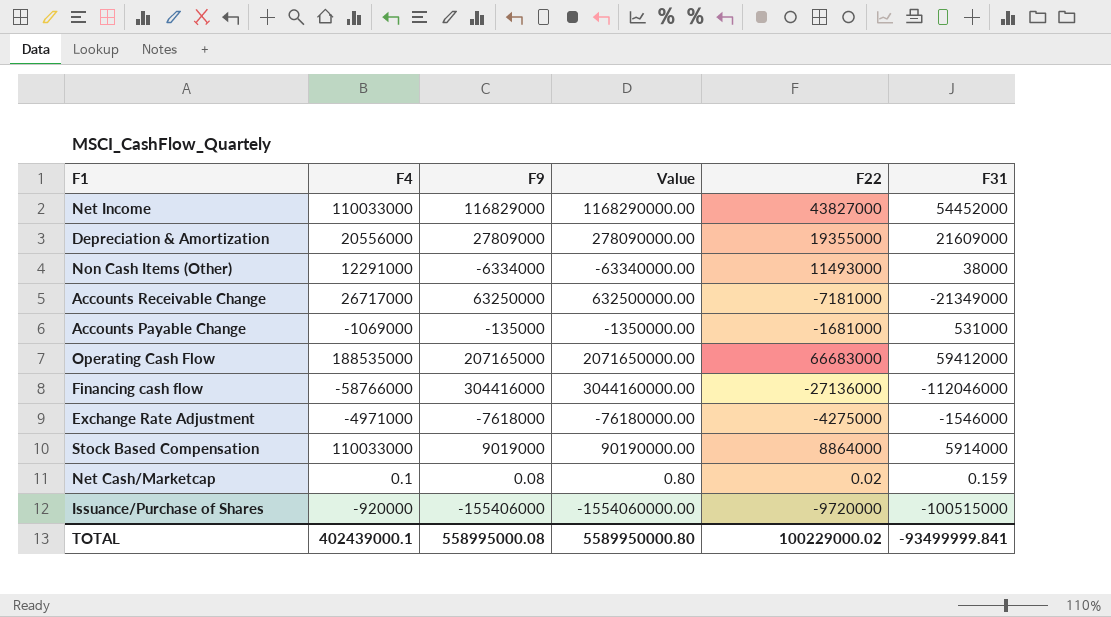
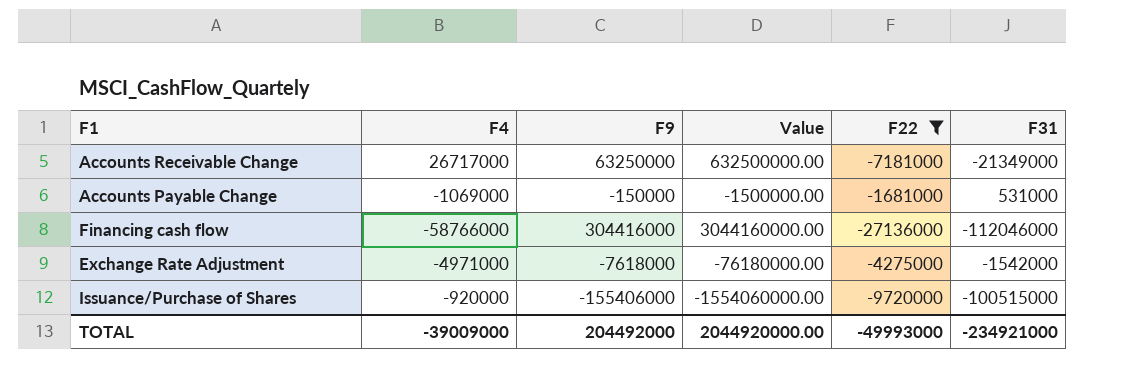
filter: none -> F22 <= -1681000
Accounts Payable Change | F9: -135000 -> -150000
Accounts Payable Change | Value: -1350000.00 -> -1500000.00
Exchange Rate Adjustment | F31: -1546000 -> -1542000
TOTAL | F4: 402439000.1 -> -39009000
TOTAL | F9: 558995000.08 -> 204492000
TOTAL | Value: 5589950000.80 -> 2044920000.00
TOTAL | F22: 100229000.02 -> -49993000
TOTAL | F31: -93499999.841 -> -234921000

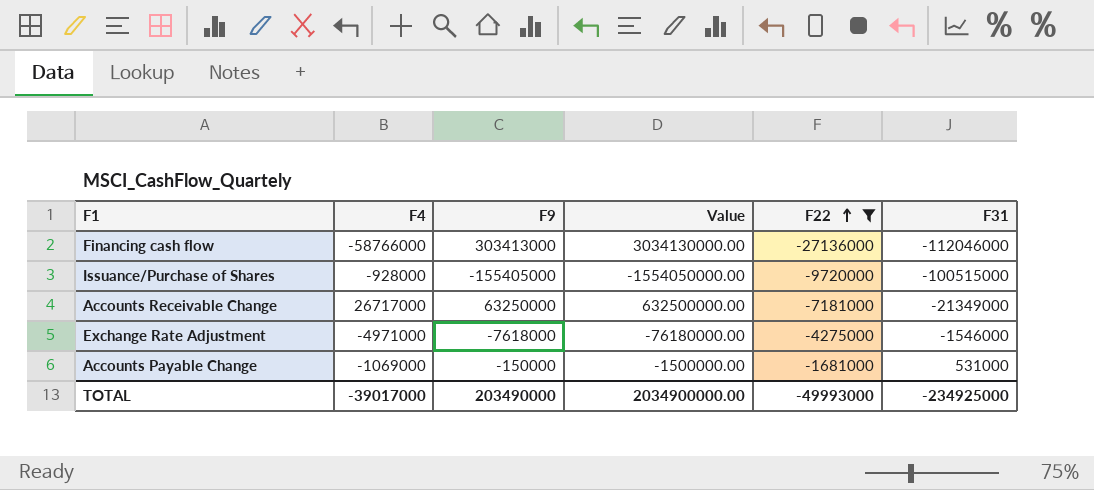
row order: none -> F22 ascending
Financing cash flow | F9: 304416000 -> 303413000
Financing cash flow | Value: 3044160000.00 -> 3034130000.00
Issuance/Purchase of Shares | F4: -920000 -> -928000
Issuance/Purchase of Shares | F9: -155406000 -> -155405000
Issuance/Purchase of Shares | Value: -1554060000.00 -> -1554050000.00
Exchange Rate Adjustment | F31: -1542000 -> -1546000
TOTAL | F4: -39009000 -> -39017000
TOTAL | F9: 204492000 -> 203490000
TOTAL | Value: 2044920000.00 -> 2034900000.00
TOTAL | F31: -234921000 -> -234925000

